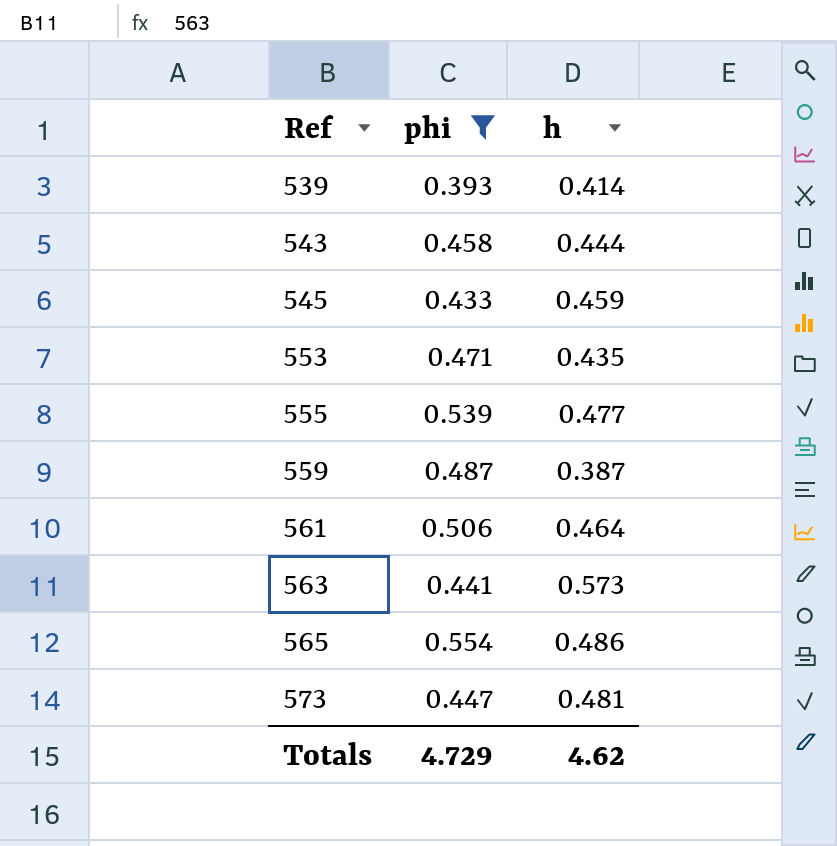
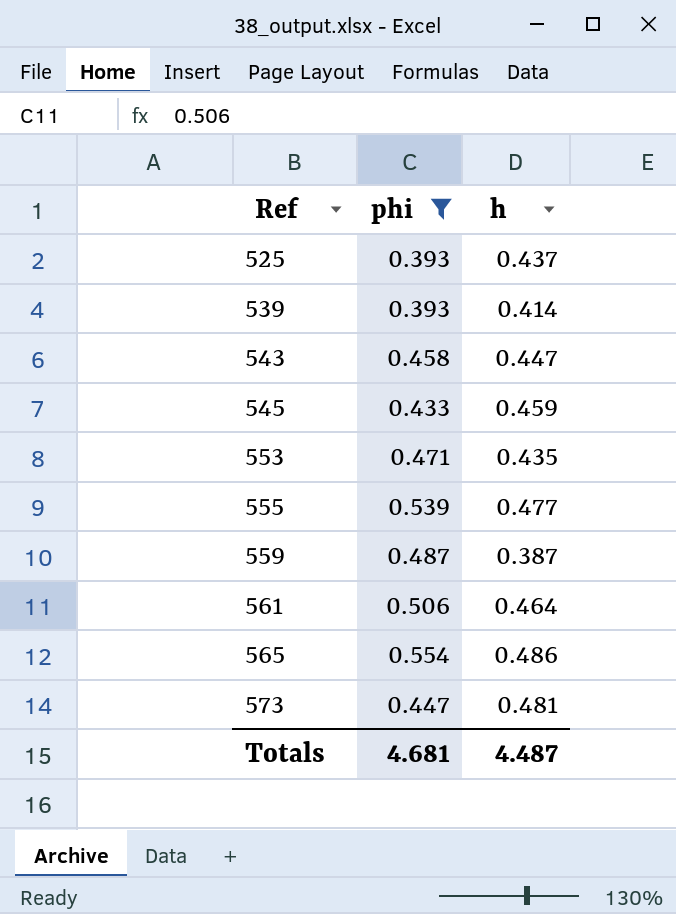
row 563: 0.441 | 0.573 -> none
row 525: none -> 0.393 | 0.437
543 | h: 0.444 -> 0.447
Totals | phi: 4.729 -> 4.681
Totals | h: 4.62 -> 4.487

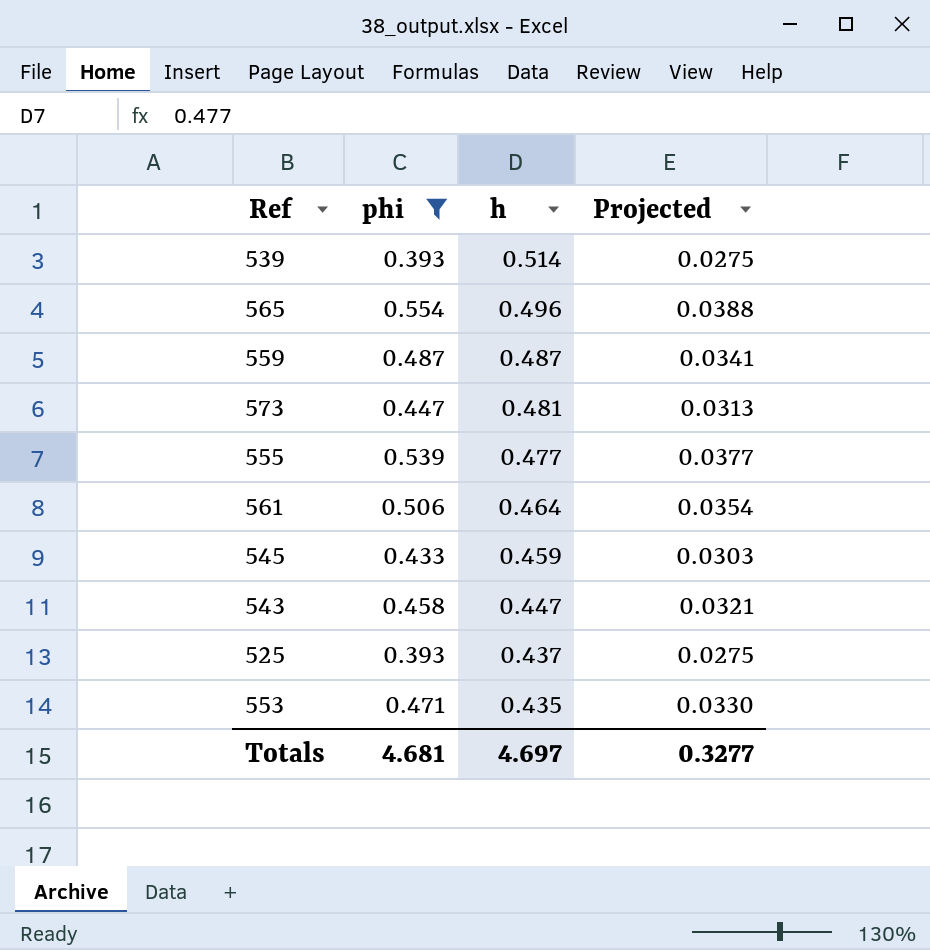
row order: Ref ascending -> h descending
column Projected | formula: none -> [phi] * 0.07
539 | h: 0.414 -> 0.514
565 | h: 0.486 -> 0.496
559 | h: 0.387 -> 0.487
Totals | h: 4.487 -> 4.697

